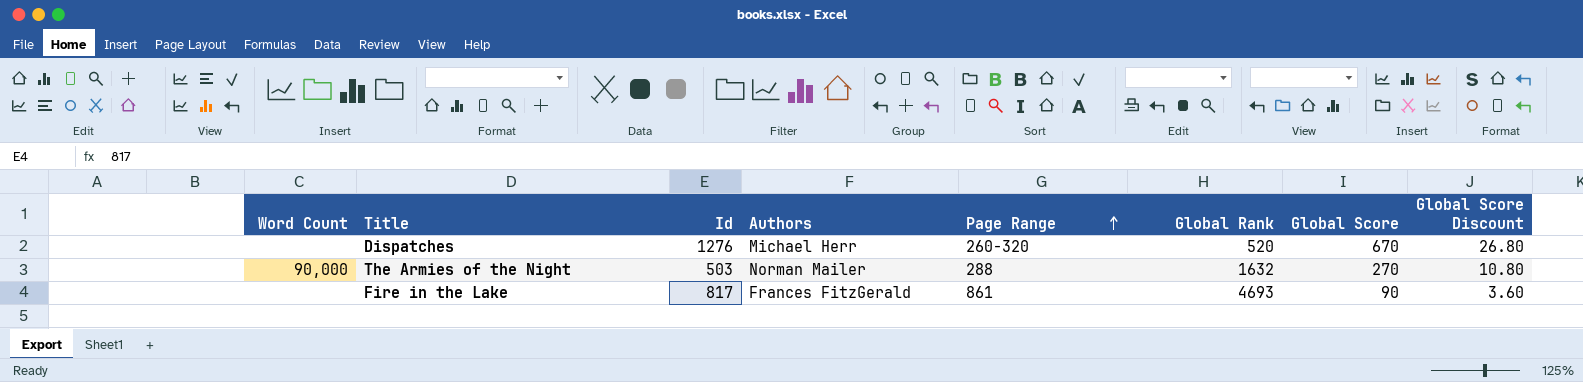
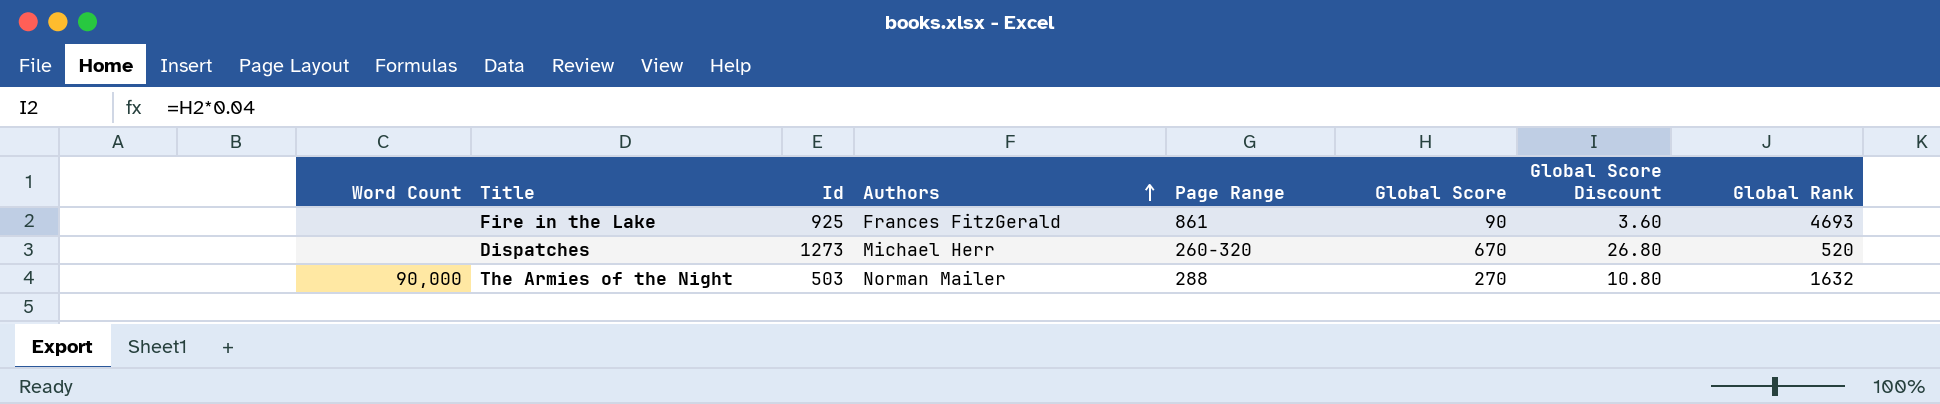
row order: Page Range ascending -> Authors ascending
column Global Rank | position: 6 -> 8
Fire in the Lake | Id: 817 -> 925
Dispatches | Id: 1276 -> 1273

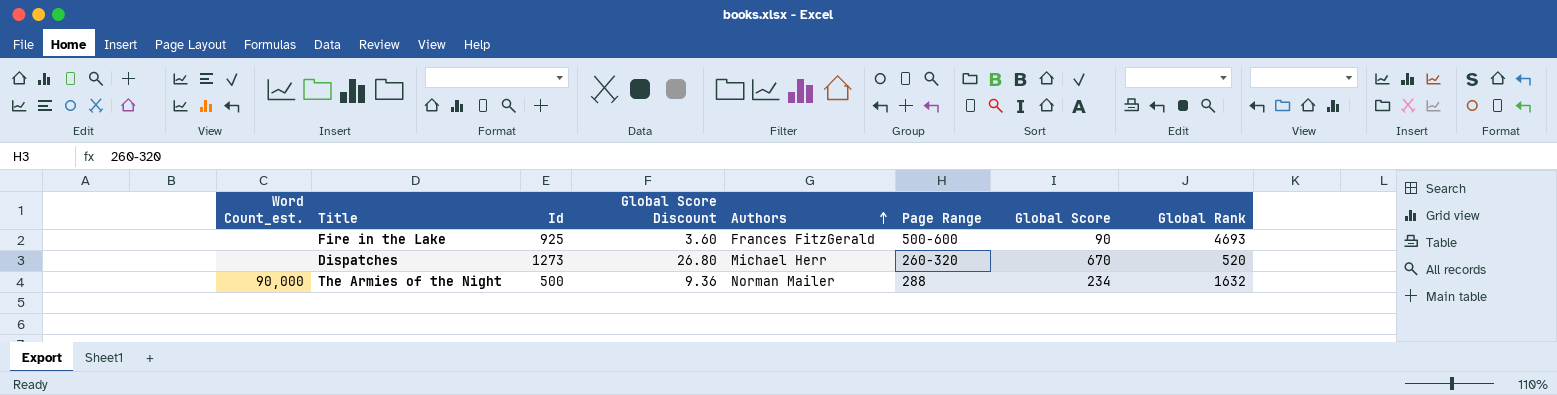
column name: Word Count -> Word Count_est.
column Global Score Discount | position: 7 -> 4
Fire in the Lake | Page Range: 861 -> 500-600
The Armies of the Night | Id: 503 -> 500
The Armies of the Night | Global Score Discount: 10.80 -> 9.36
The Armies of the Night | Global Score: 270 -> 234

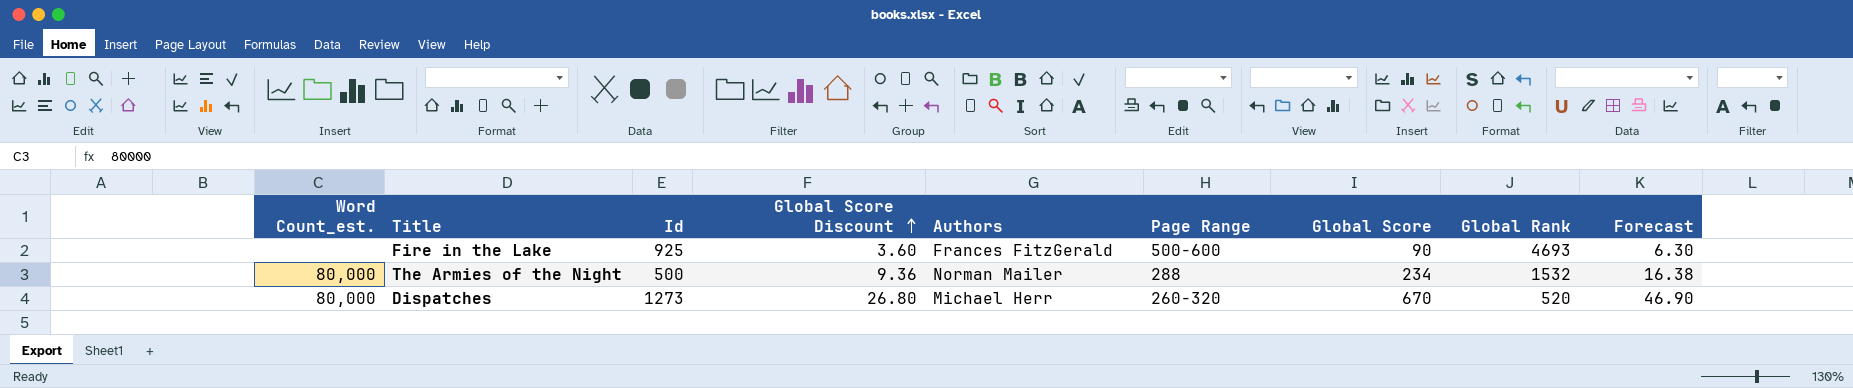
row order: Authors ascending -> Global Score Discount ascending
column Forecast | formula: none -> [Global Score] * 0.07
The Armies of the Night | Word Count_est.: 90,000 -> 80,000
The Armies of the Night | Global Rank: 1632 -> 1532
Dispatches | Word Count_est.: none -> 80,000

